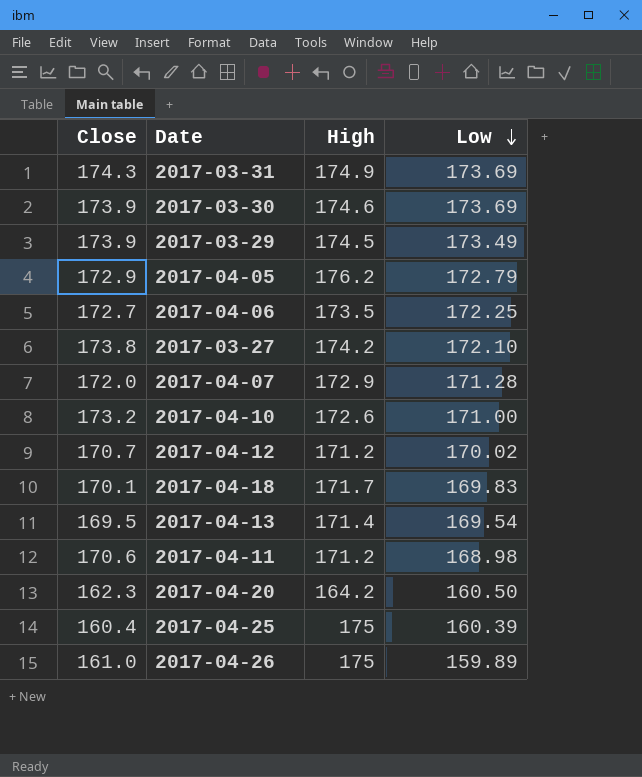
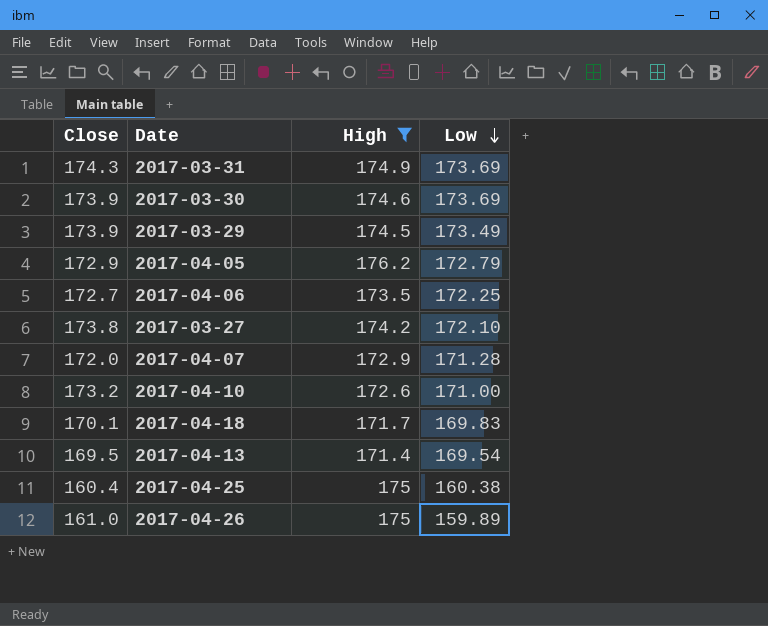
filter: none -> High >= 171.4
2017-04-25 | Low: 160.39 -> 160.38

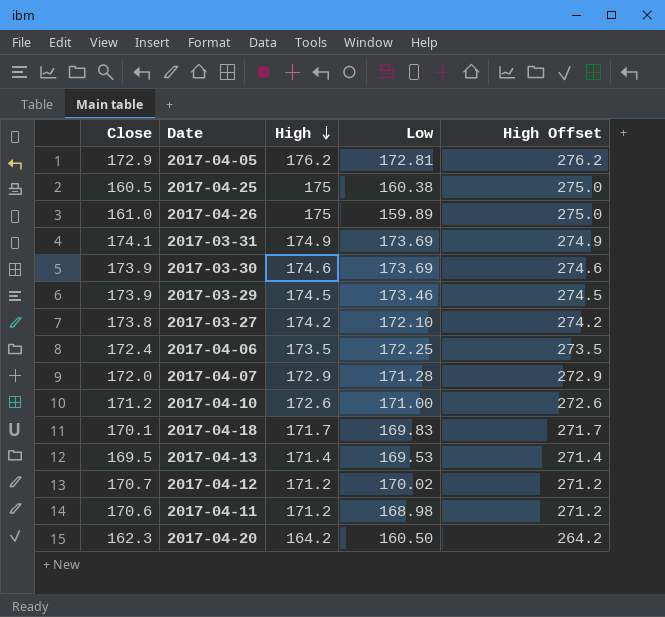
filter: High >= 171.4 -> none
row order: Low descending -> High descending
column High Offset | formula: none -> [High] + 100
2017-04-05 | Low: 172.79 -> 172.81
2017-04-25 | Close: 160.4 -> 160.5
2017-03-31 | Close: 174.3 -> 174.1
2017-03-29 | Low: 173.49 -> 173.46
2017-04-06 | Close: 172.7 -> 172.4
2017-04-10 | Close: 173.2 -> 171.2
2017-04-13 | Low: 169.54 -> 169.53

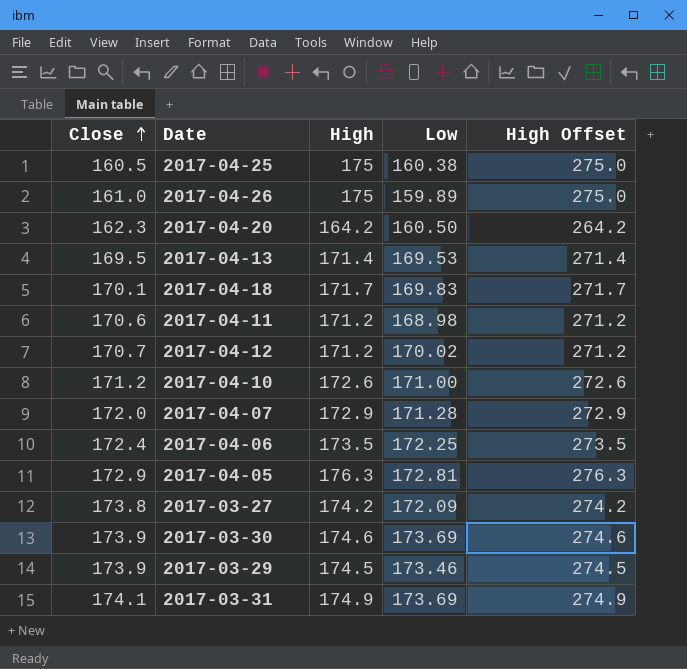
row order: High descending -> Close ascending
2017-04-05 | High: 176.2 -> 176.3
2017-04-05 | High Offset: 276.2 -> 276.3
2017-03-27 | Low: 172.10 -> 172.09

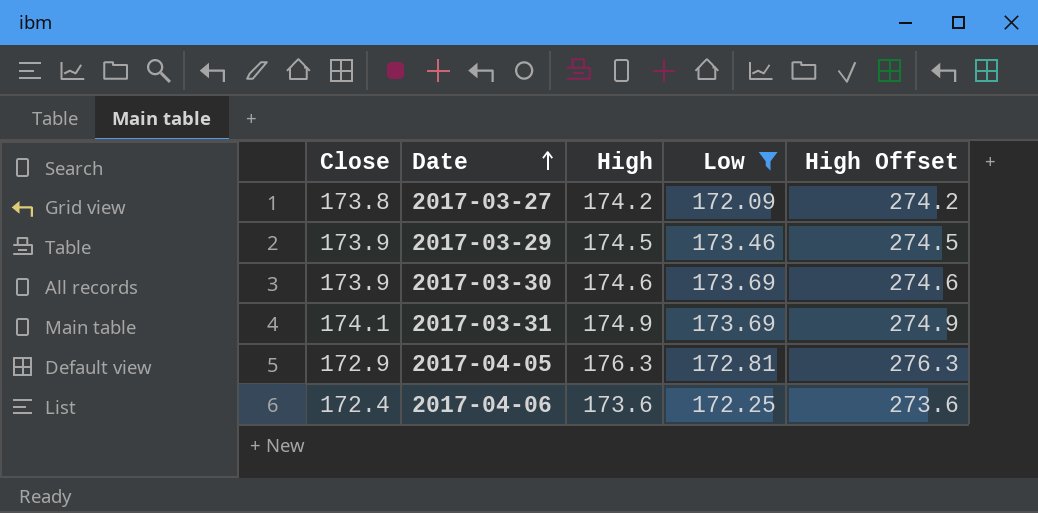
filter: none -> Low >= 172.09
row order: Close ascending -> Date ascending
2017-04-06 | High: 173.5 -> 173.6
2017-04-06 | High Offset: 273.5 -> 273.6

